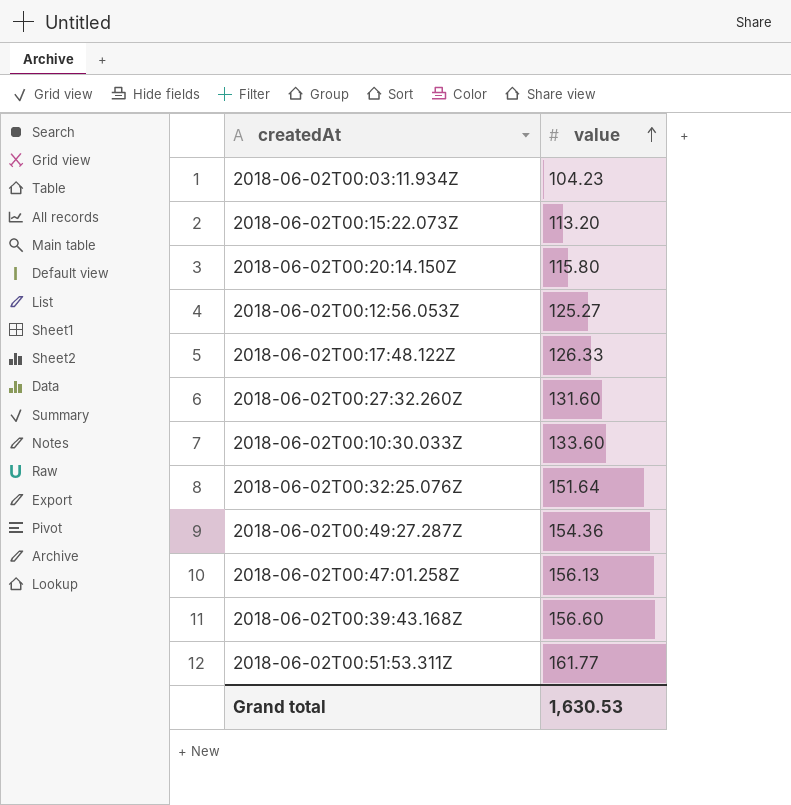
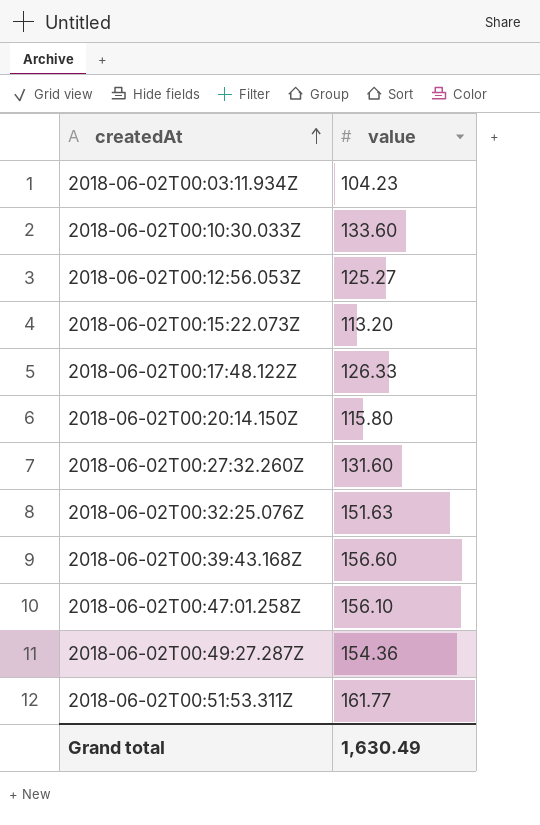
row order: value ascending -> createdAt ascending
2018-06-02T00:32:25.076Z | value: 151.64 -> 151.63
2018-06-02T00:47:01.258Z | value: 156.13 -> 156.10
Grand total | value: 1,630.53 -> 1,630.49

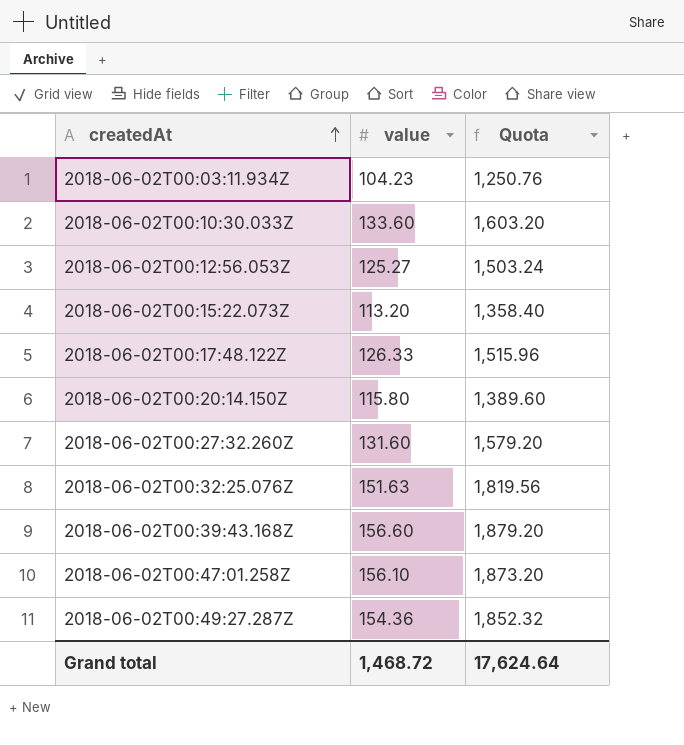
column Quota | formula: none -> [value] * 12
row 2018-06-02T00:51:53.311Z: 161.77 -> none
Grand total | value: 1,630.49 -> 1,468.72

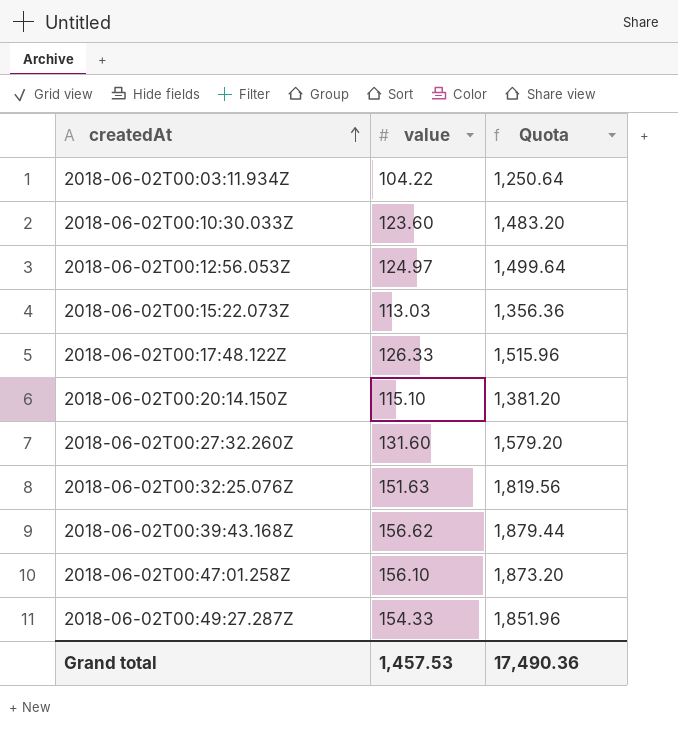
2018-06-02T00:03:11.934Z | value: 104.23 -> 104.22
2018-06-02T00:03:11.934Z | Quota: 1,250.76 -> 1,250.64
2018-06-02T00:10:30.033Z | value: 133.60 -> 123.60
2018-06-02T00:10:30.033Z | Quota: 1,603.20 -> 1,483.20
2018-06-02T00:12:56.053Z | value: 125.27 -> 124.97
2018-06-02T00:12:56.053Z | Quota: 1,503.24 -> 1,499.64
2018-06-02T00:15:22.073Z | value: 113.20 -> 113.03
2018-06-02T00:15:22.073Z | Quota: 1,358.40 -> 1,356.36
2018-06-02T00:20:14.150Z | value: 115.80 -> 115.10
2018-06-02T00:20:14.150Z | Quota: 1,389.60 -> 1,381.20
2018-06-02T00:39:43.168Z | value: 156.60 -> 156.62
2018-06-02T00:39:43.168Z | Quota: 1,879.20 -> 1,879.44
2018-06-02T00:49:27.287Z | value: 154.36 -> 154.33
2018-06-02T00:49:27.287Z | Quota: 1,852.32 -> 1,851.96
Grand total | value: 1,468.72 -> 1,457.53
Grand total | Quota: 17,624.64 -> 17,490.36

